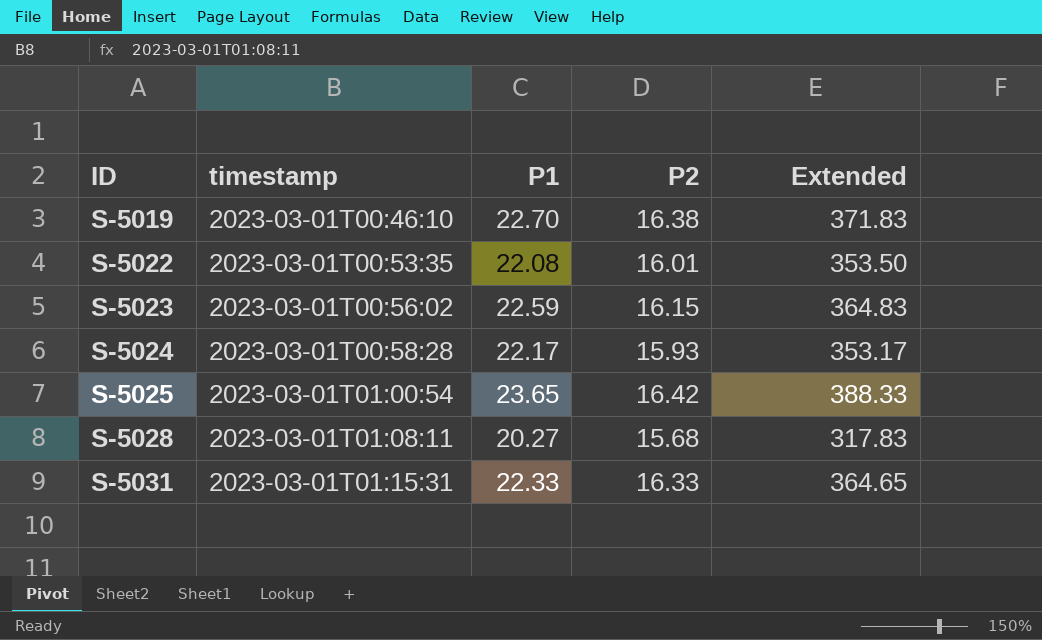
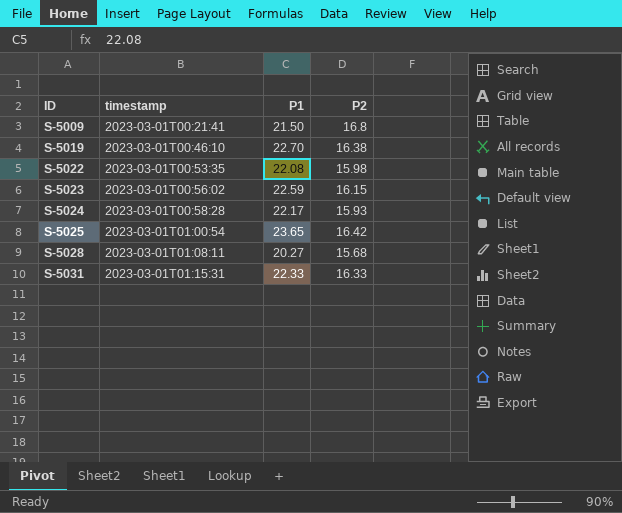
column Extended | formula: [P1] * [P2] -> none
row S-5009: none -> 2023-03-01T00:21:41 | 21.50 | 16.8
S-5022 | P2: 16.01 -> 15.98

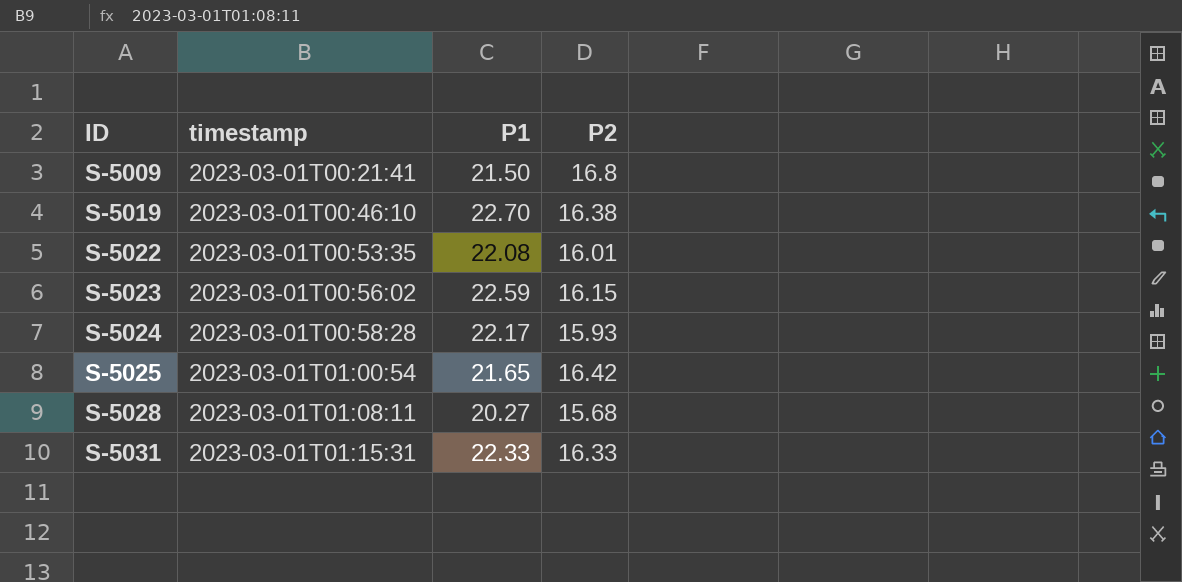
S-5022 | P2: 15.98 -> 16.01
S-5025 | P1: 23.65 -> 21.65

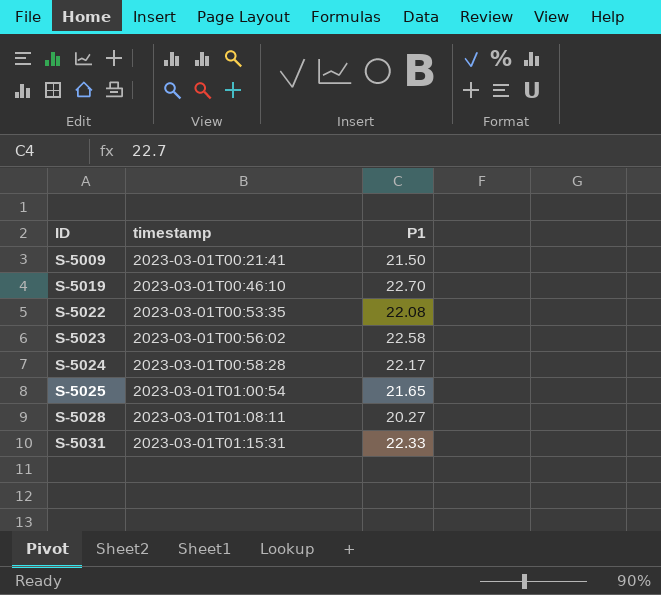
column P2 | position: 4 -> none
S-5023 | P1: 22.59 -> 22.58

